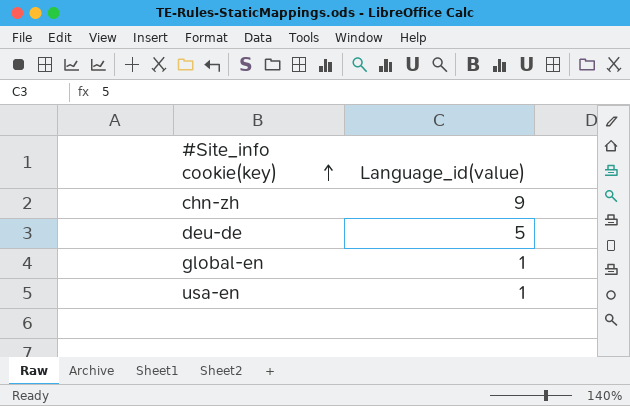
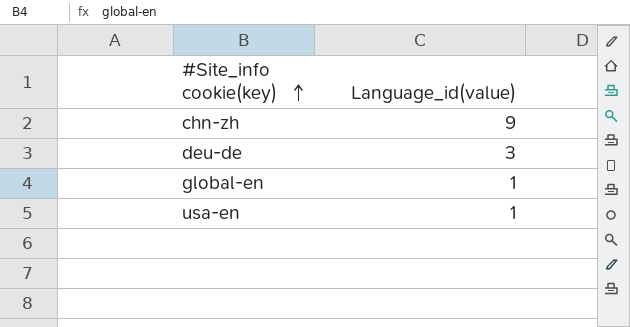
deu-de | Language_id(value): 5 -> 3

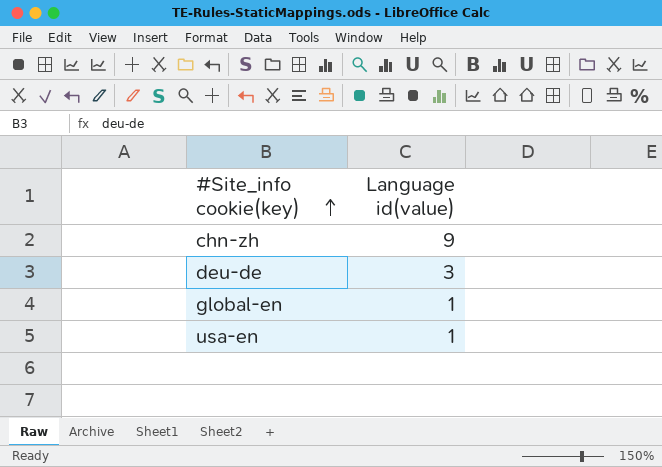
column name: Language_id(value) -> Language id(value)

